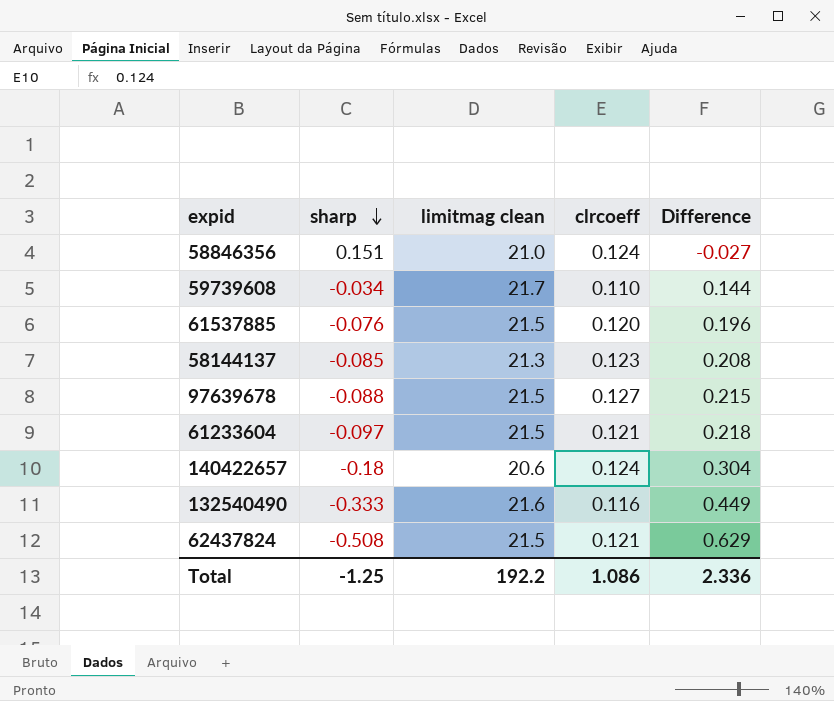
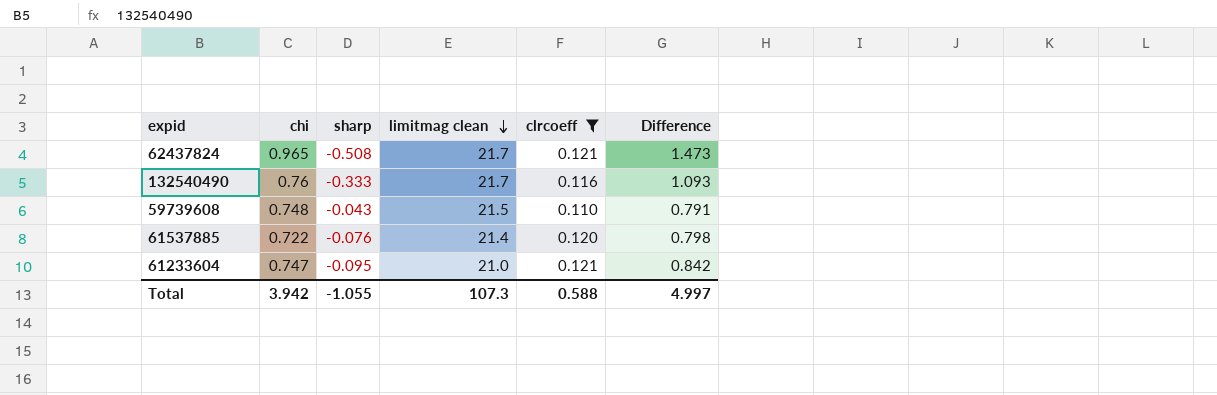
filter: none -> clrcoeff <= 0.121
row order: sharp descending -> limitmag clean descending
column chi | position: none -> 2
column Difference | formula: [clrcoeff] - [sharp] -> [chi] - [sharp]
62437824 | limitmag clean: 21.5 -> 21.7
132540490 | limitmag clean: 21.6 -> 21.7
59739608 | sharp: -0.034 -> -0.043
59739608 | limitmag clean: 21.7 -> 21.5
61537885 | limitmag clean: 21.5 -> 21.4
61233604 | sharp: -0.097 -> -0.095
61233604 | limitmag clean: 21.5 -> 21.0
Total | sharp: -1.25 -> -1.055
Total | limitmag clean: 192.2 -> 107.3
Total | clrcoeff: 1.086 -> 0.588
Total | Difference: 2.336 -> 4.997

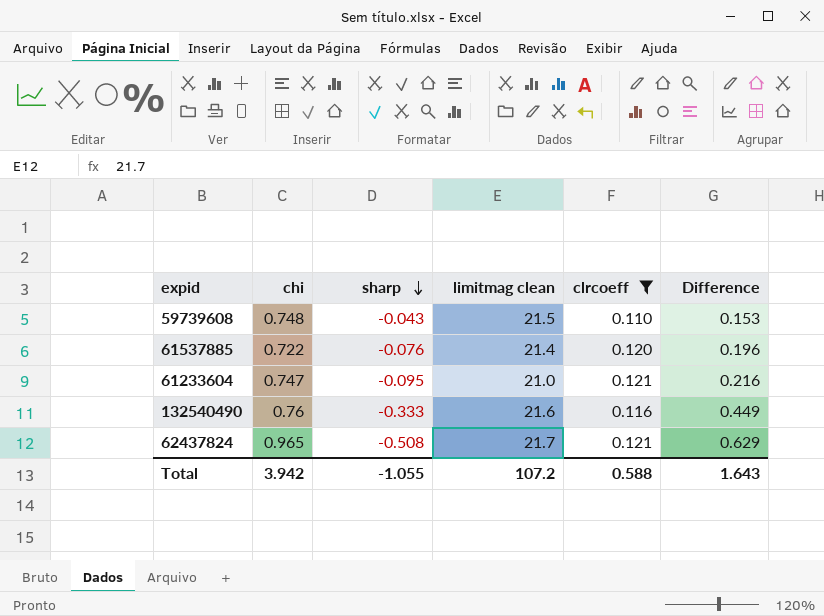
row order: limitmag clean descending -> sharp descending
column Difference | formula: [chi] - [sharp] -> [clrcoeff] - [sharp]
132540490 | limitmag clean: 21.7 -> 21.6
Total | limitmag clean: 107.3 -> 107.2
Total | Difference: 4.997 -> 1.643

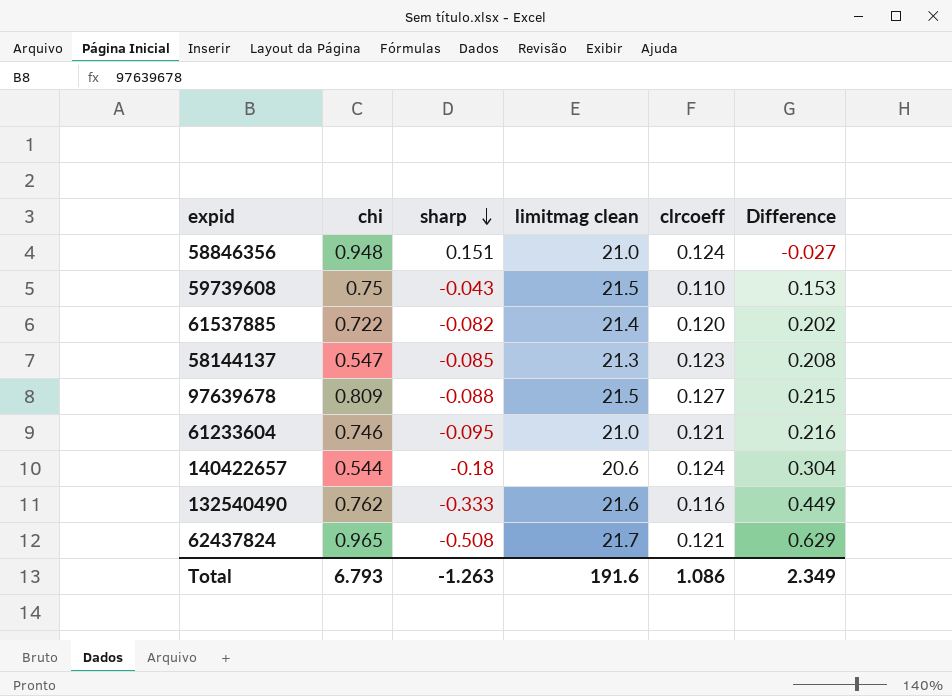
filter: clrcoeff <= 0.121 -> none
59739608 | chi: 0.748 -> 0.75
61537885 | sharp: -0.076 -> -0.082
61537885 | Difference: 0.196 -> 0.202
61233604 | chi: 0.747 -> 0.746
132540490 | chi: 0.76 -> 0.762
Total | chi: 3.942 -> 6.793
Total | sharp: -1.055 -> -1.263
Total | limitmag clean: 107.2 -> 191.6
Total | clrcoeff: 0.588 -> 1.086
Total | Difference: 1.643 -> 2.349

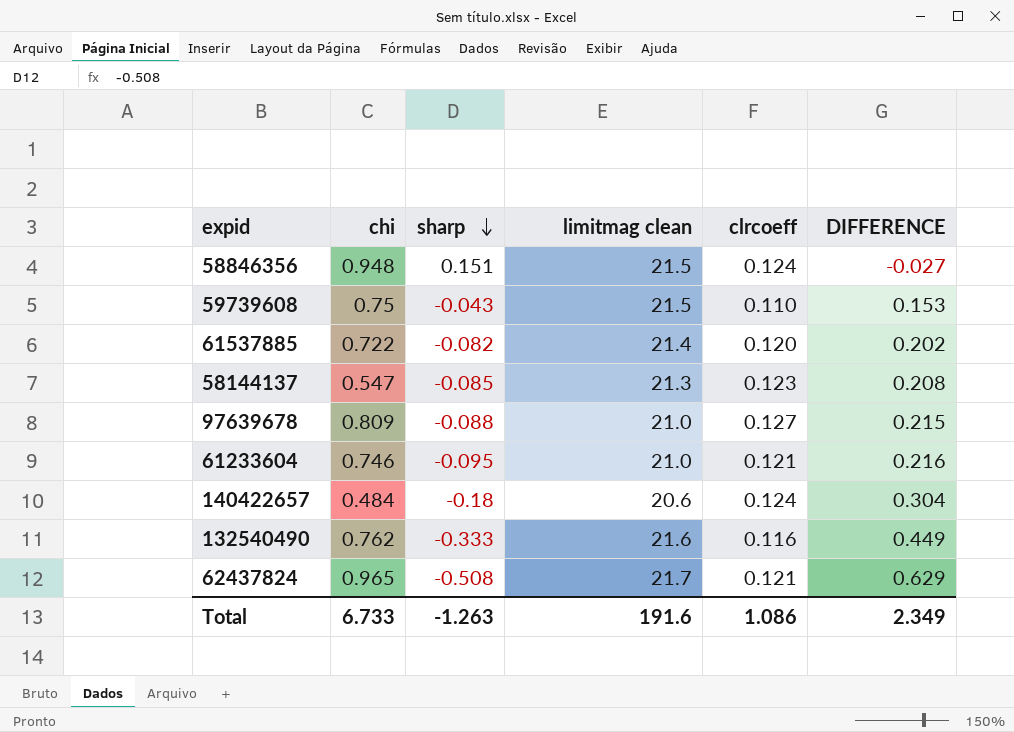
column name: Difference -> DIFFERENCE
58846356 | limitmag clean: 21.0 -> 21.5
97639678 | limitmag clean: 21.5 -> 21.0
140422657 | chi: 0.544 -> 0.484
Total | chi: 6.793 -> 6.733

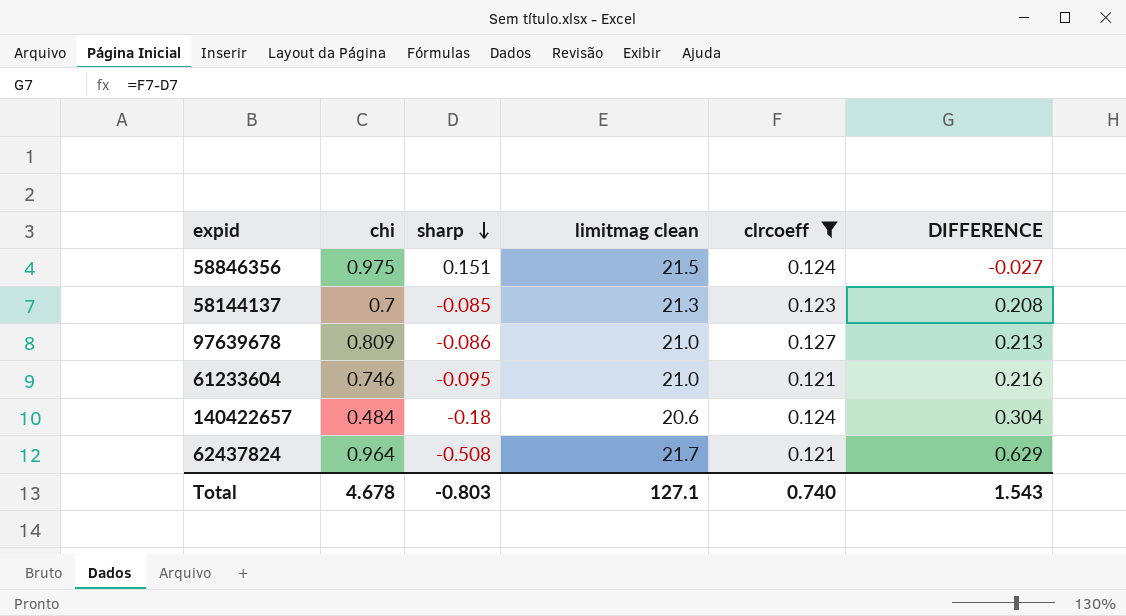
filter: none -> clrcoeff >= 0.121
58846356 | chi: 0.948 -> 0.975
58144137 | chi: 0.547 -> 0.7
97639678 | sharp: -0.088 -> -0.086
97639678 | DIFFERENCE: 0.215 -> 0.213
62437824 | chi: 0.965 -> 0.964
Total | chi: 6.733 -> 4.678
Total | sharp: -1.263 -> -0.803
Total | limitmag clean: 191.6 -> 127.1
Total | clrcoeff: 1.086 -> 0.740
Total | DIFFERENCE: 2.349 -> 1.543

